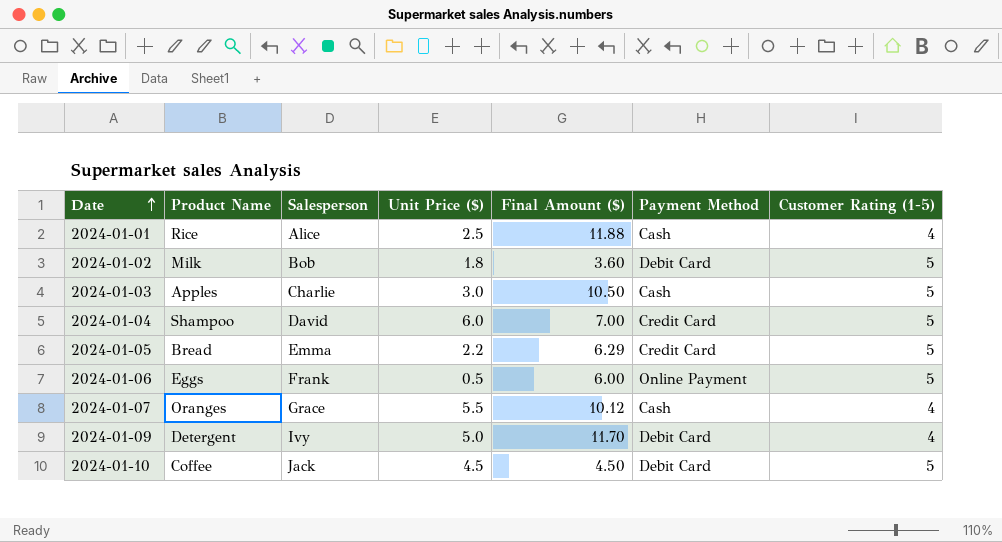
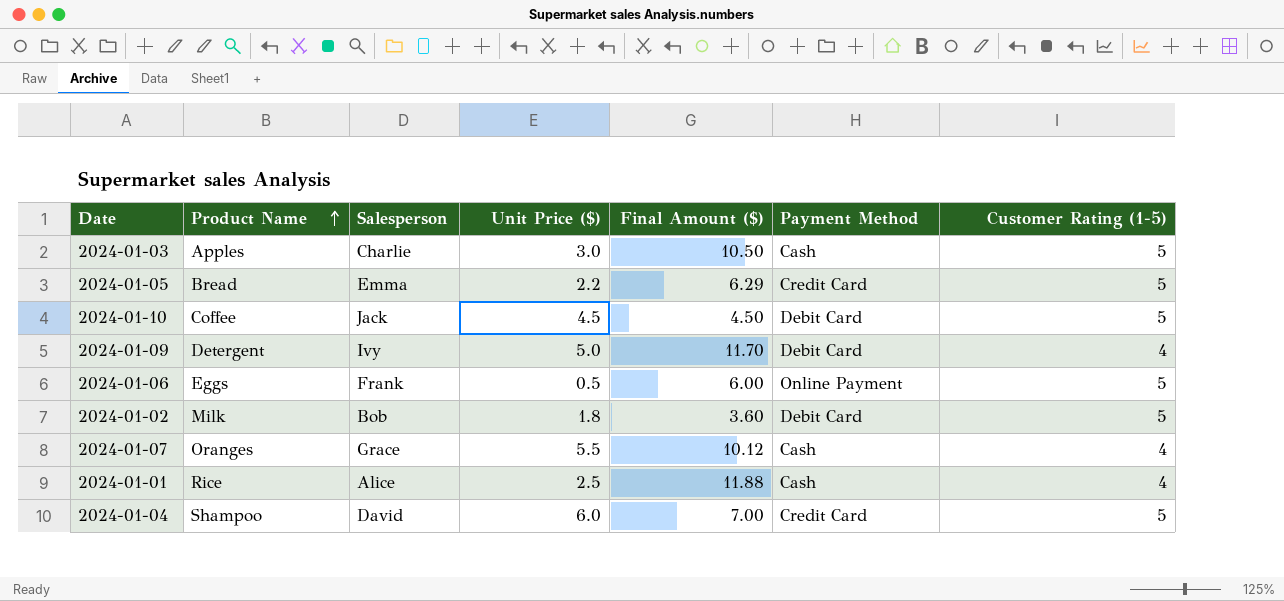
row order: Date ascending -> Product Name ascending

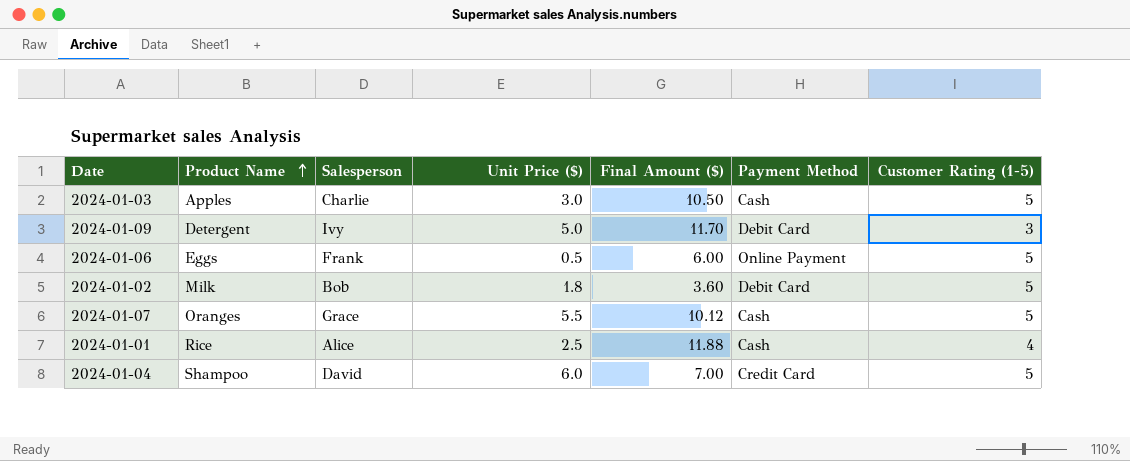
row 2024-01-05: Bread | Emma | 2.2 | 6.29 | Credit Card | 5 -> none
row 2024-01-10: Coffee | Jack | 4.5 | 4.50 | Debit Card | 5 -> none
2024-01-09 | Customer Rating (1-5): 4 -> 3
2024-01-07 | Customer Rating (1-5): 4 -> 5

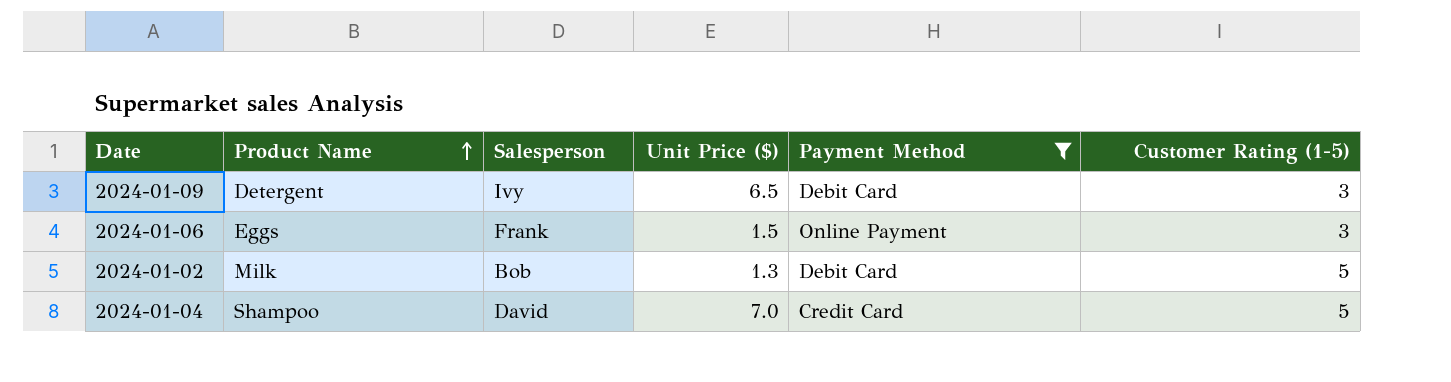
filter: none -> Payment Method != Cash
column Final Amount ($) | position: 5 -> none
2024-01-09 | Unit Price ($): 5.0 -> 6.5
2024-01-06 | Unit Price ($): 0.5 -> 1.5
2024-01-06 | Customer Rating (1-5): 5 -> 3
2024-01-02 | Unit Price ($): 1.8 -> 1.3
2024-01-04 | Unit Price ($): 6.0 -> 7.0

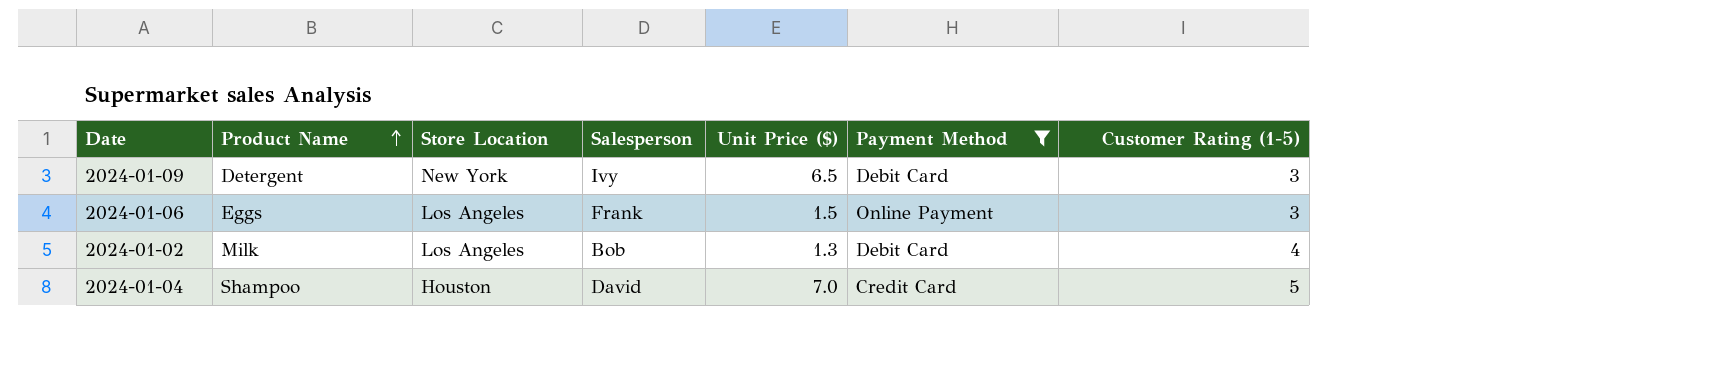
column Store Location | position: none -> 3
2024-01-02 | Customer Rating (1-5): 5 -> 4

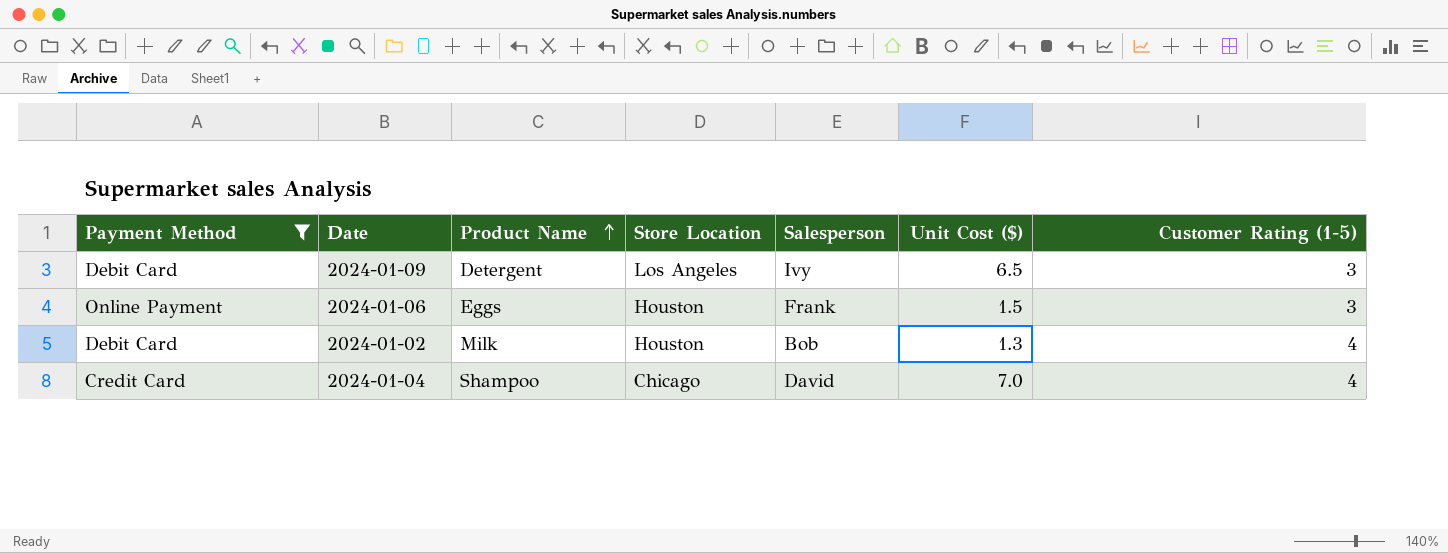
column Payment Method | position: 6 -> 1
column name: Unit Price ($) -> Unit Cost ($)
2024-01-09 | Store Location: New York -> Los Angeles
2024-01-06 | Store Location: Los Angeles -> Houston
2024-01-02 | Store Location: Los Angeles -> Houston
2024-01-04 | Store Location: Houston -> Chicago
2024-01-04 | Customer Rating (1-5): 5 -> 4

